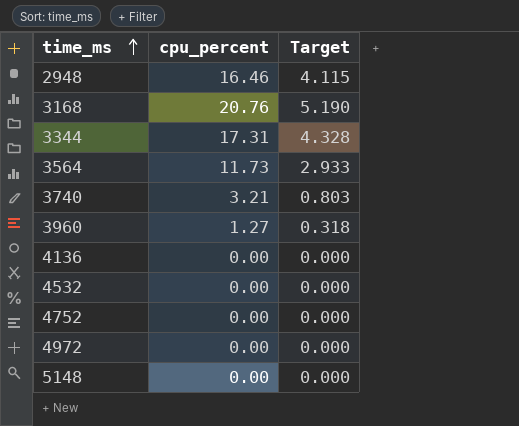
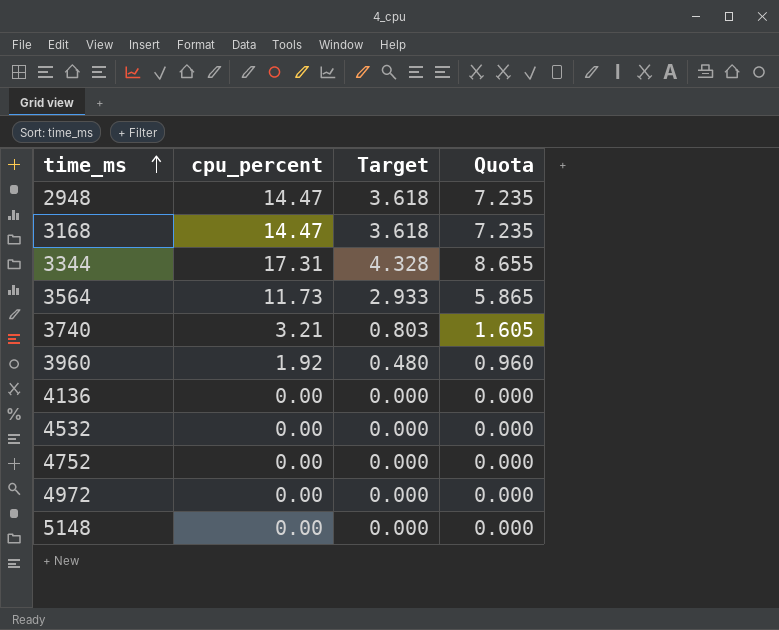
column Quota | formula: none -> [cpu_percent] * 0.5
2948 | cpu_percent: 16.46 -> 14.47
2948 | Target: 4.115 -> 3.618
3168 | cpu_percent: 20.76 -> 14.47
3168 | Target: 5.190 -> 3.618
3960 | cpu_percent: 1.27 -> 1.92
3960 | Target: 0.318 -> 0.480

